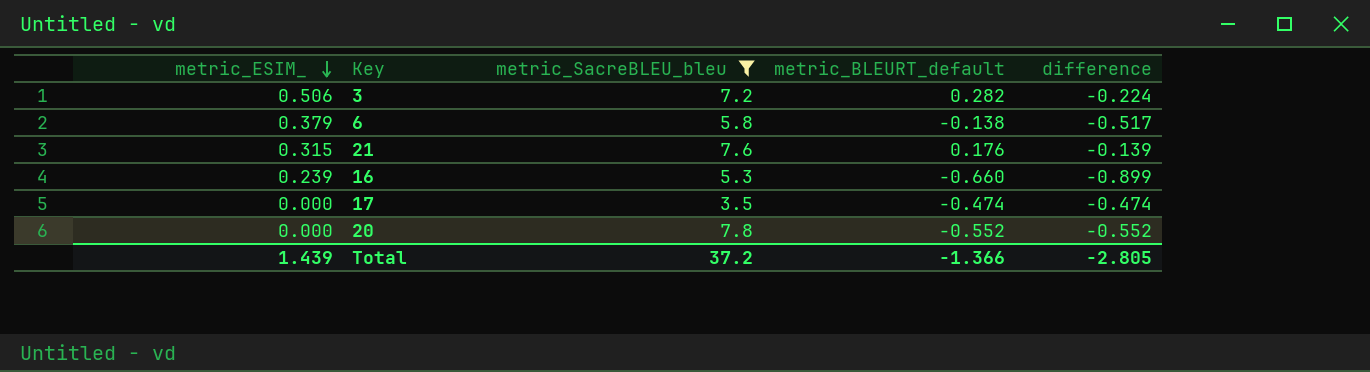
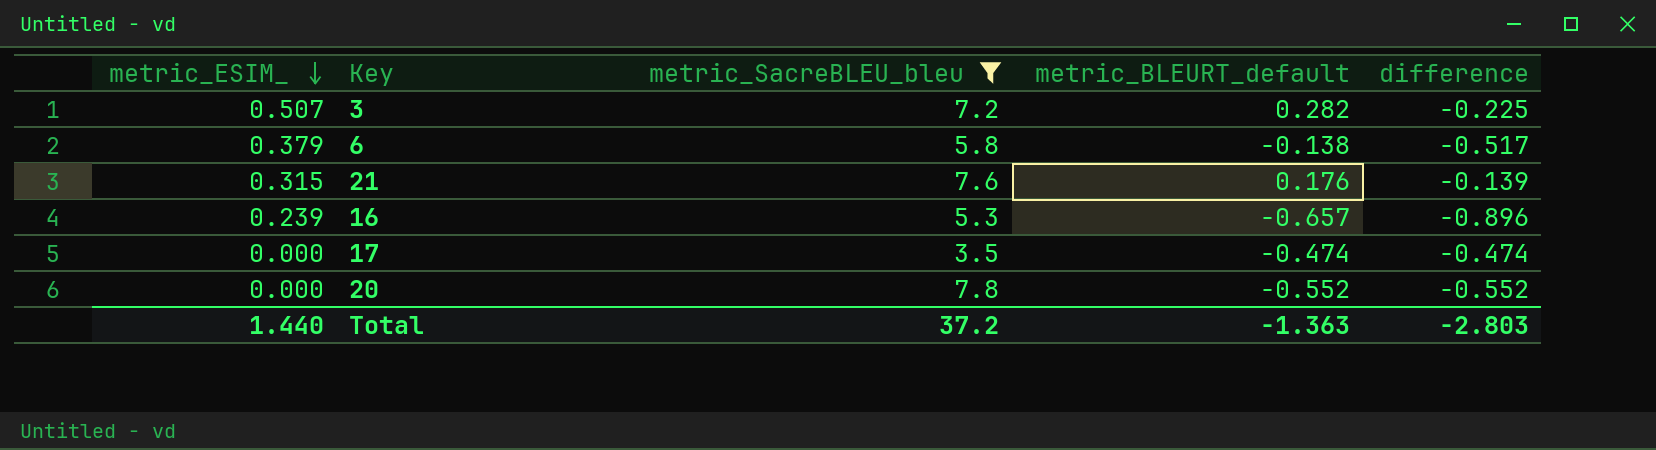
3 | metric_ESIM_: 0.506 -> 0.507
3 | difference: -0.224 -> -0.225
16 | metric_BLEURT_default: -0.660 -> -0.657
16 | difference: -0.899 -> -0.896
Total | metric_ESIM_: 1.439 -> 1.440
Total | metric_BLEURT_default: -1.366 -> -1.363
Total | difference: -2.805 -> -2.803

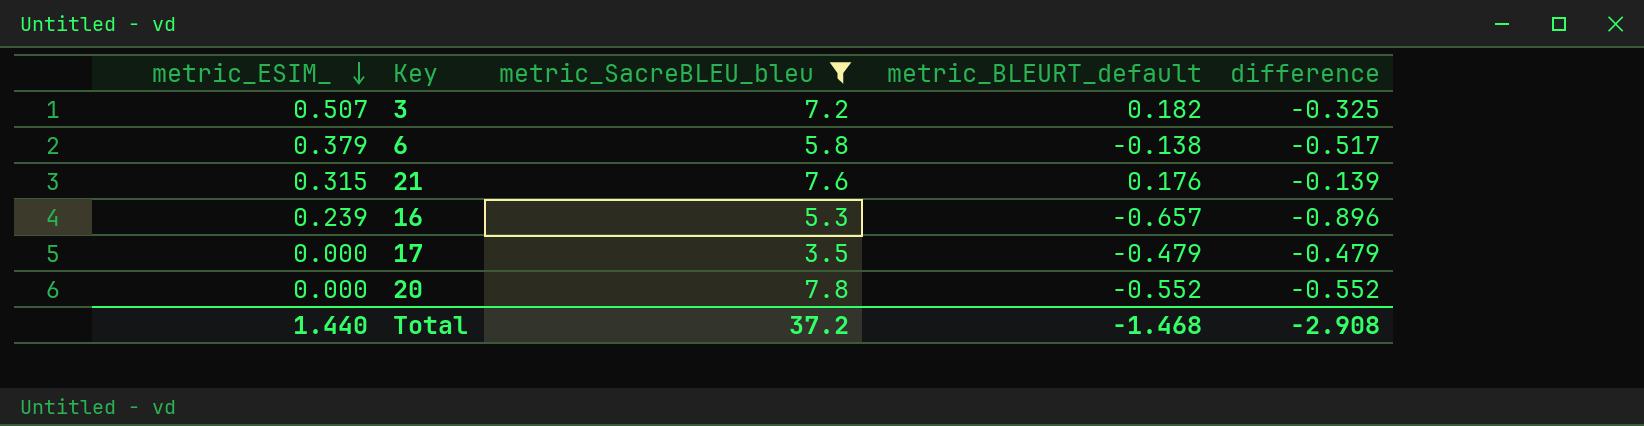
3 | metric_BLEURT_default: 0.282 -> 0.182
3 | difference: -0.225 -> -0.325
17 | metric_BLEURT_default: -0.474 -> -0.479
17 | difference: -0.474 -> -0.479
Total | metric_BLEURT_default: -1.363 -> -1.468
Total | difference: -2.803 -> -2.908

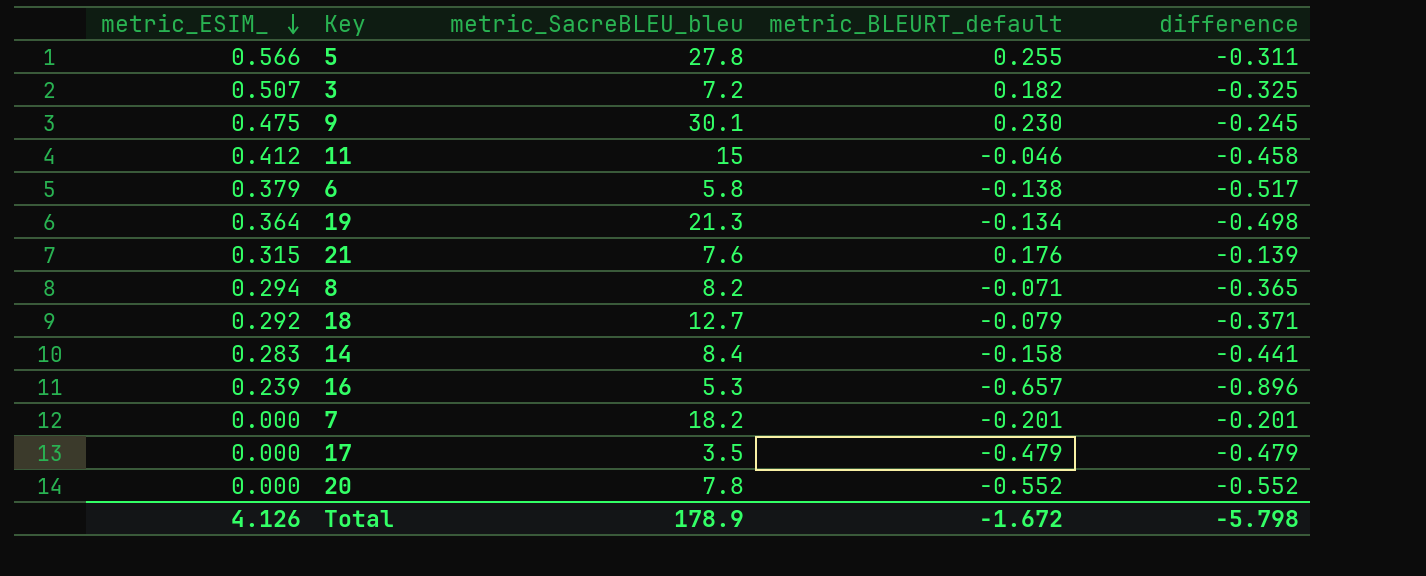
filter: metric_SacreBLEU_bleu <= 7.8 -> none
Total | metric_ESIM_: 1.440 -> 4.126
Total | metric_SacreBLEU_bleu: 37.2 -> 178.9
Total | metric_BLEURT_default: -1.468 -> -1.672
Total | difference: -2.908 -> -5.798

